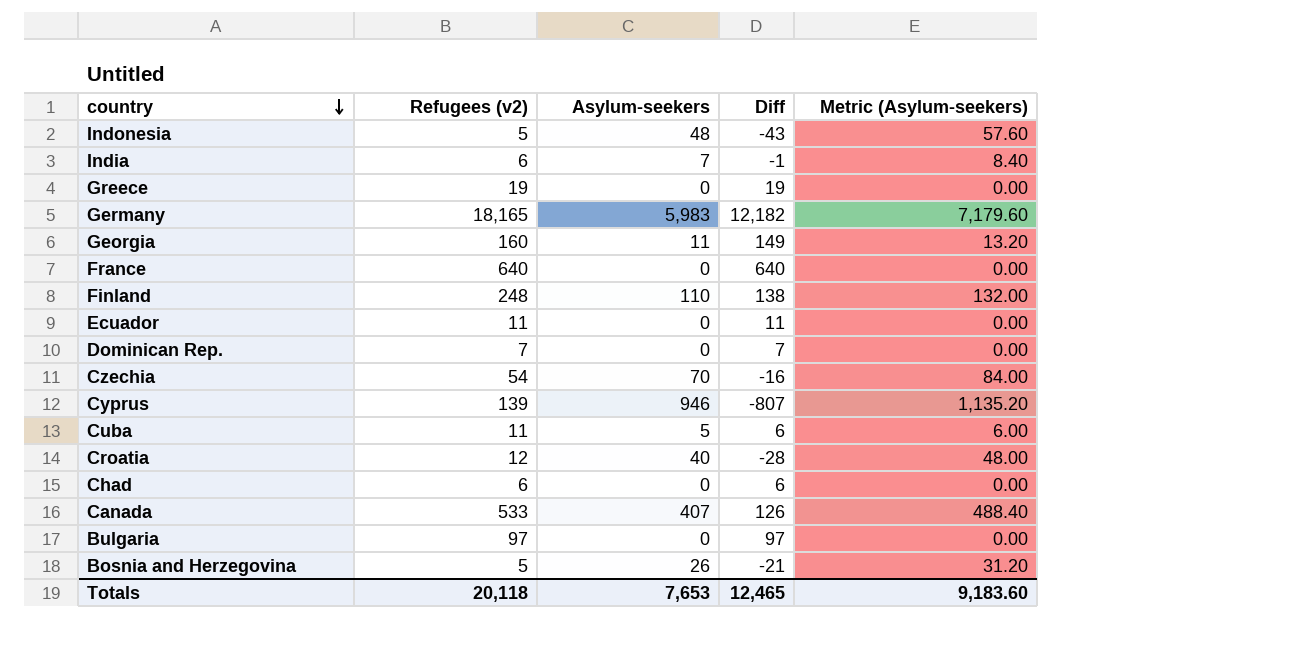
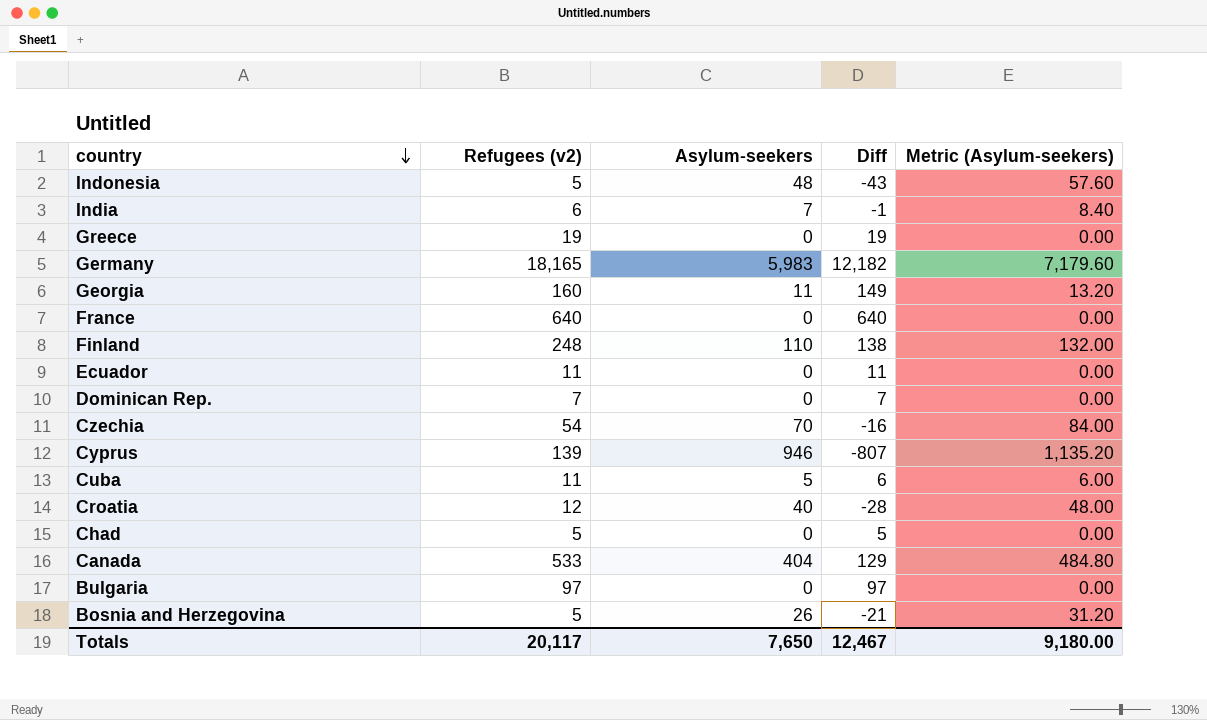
Chad | Refugees (v2): 6 -> 5
Chad | Diff: 6 -> 5
Canada | Asylum-seekers: 407 -> 404
Canada | Diff: 126 -> 129
Canada | Metric (Asylum-seekers): 488.40 -> 484.80
Totals | Refugees (v2): 20,118 -> 20,117
Totals | Asylum-seekers: 7,653 -> 7,650
Totals | Diff: 12,465 -> 12,467
Totals | Metric (Asylum-seekers): 9,183.60 -> 9,180.00

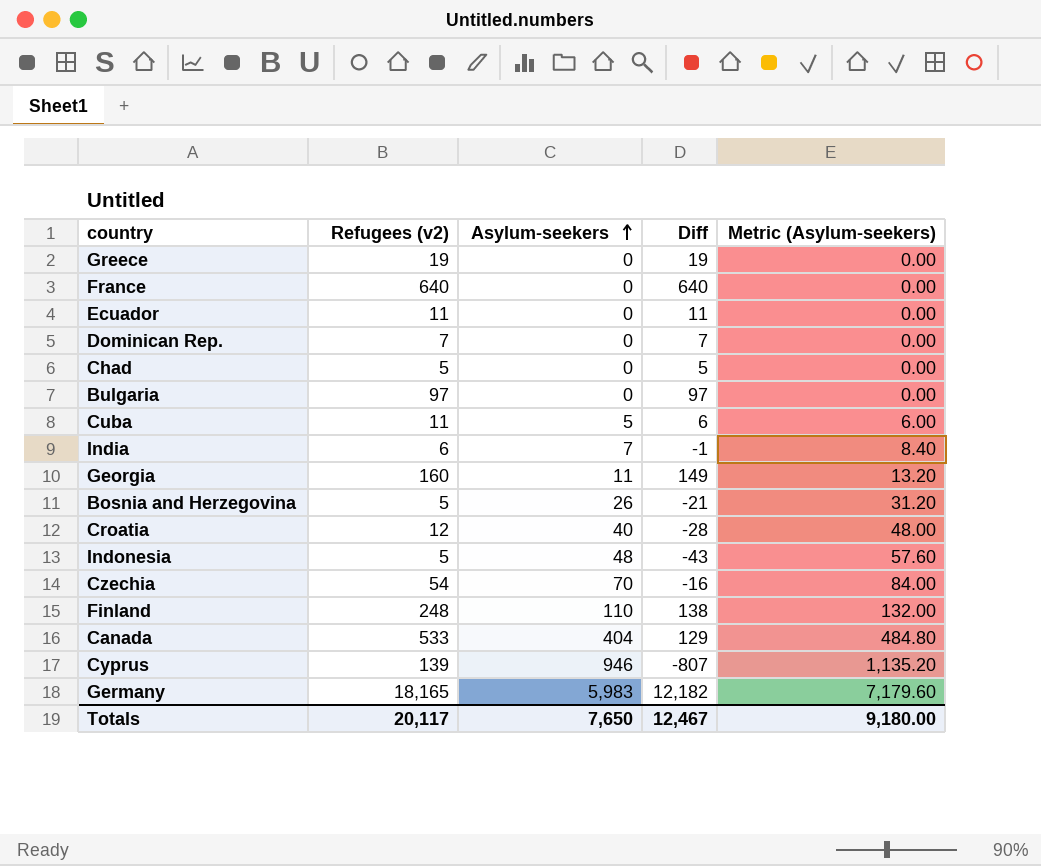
row order: country descending -> Asylum-seekers ascending

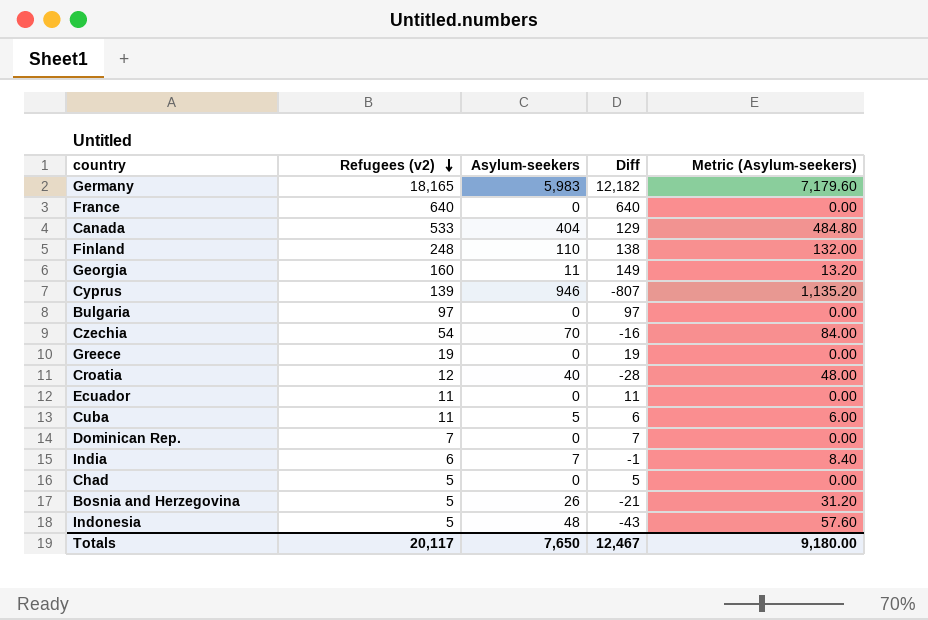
row order: Asylum-seekers ascending -> Refugees (v2) descending

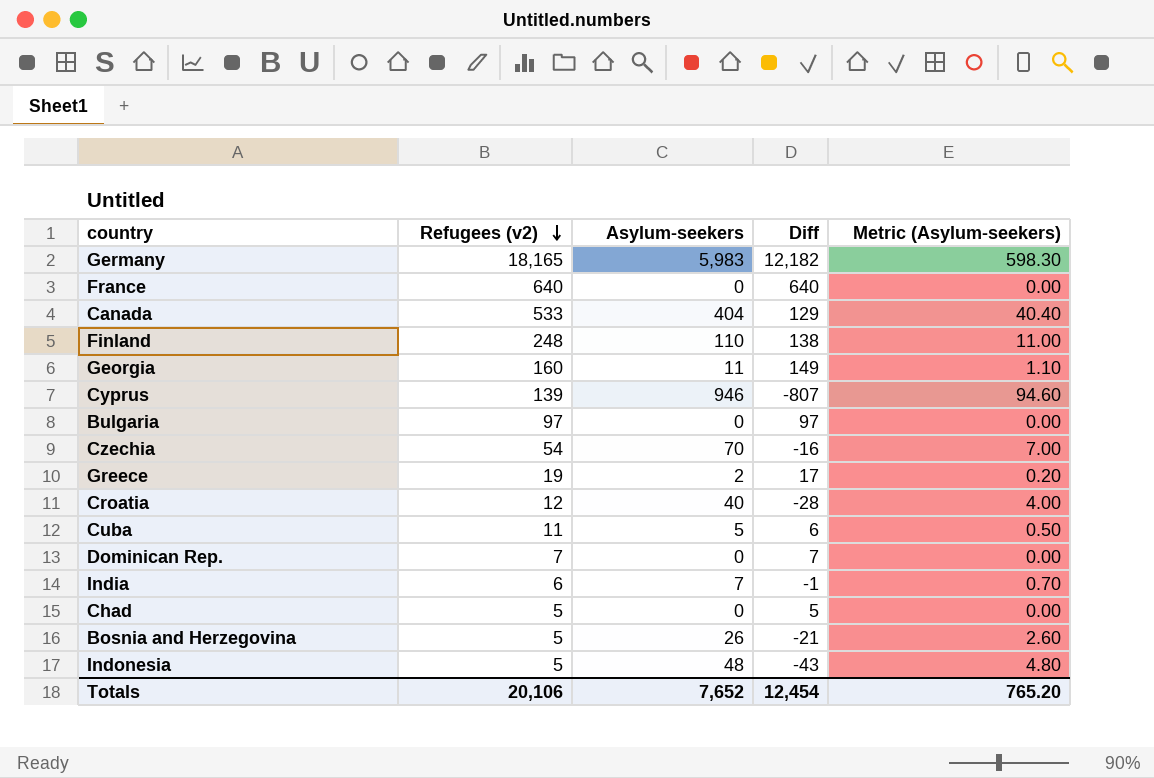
column Metric (Asylum-seekers) | formula: [Asylum-seekers] * 1.2 -> [Asylum-seekers] * 0.1
row Ecuador: 11 | 0 | 11 | 0.00 -> none
Greece | Asylum-seekers: 0 -> 2
Greece | Diff: 19 -> 17
Totals | Refugees (v2): 20,117 -> 20,106
Totals | Asylum-seekers: 7,650 -> 7,652
Totals | Diff: 12,467 -> 12,454
Totals | Metric (Asylum-seekers): 9,180.00 -> 765.20

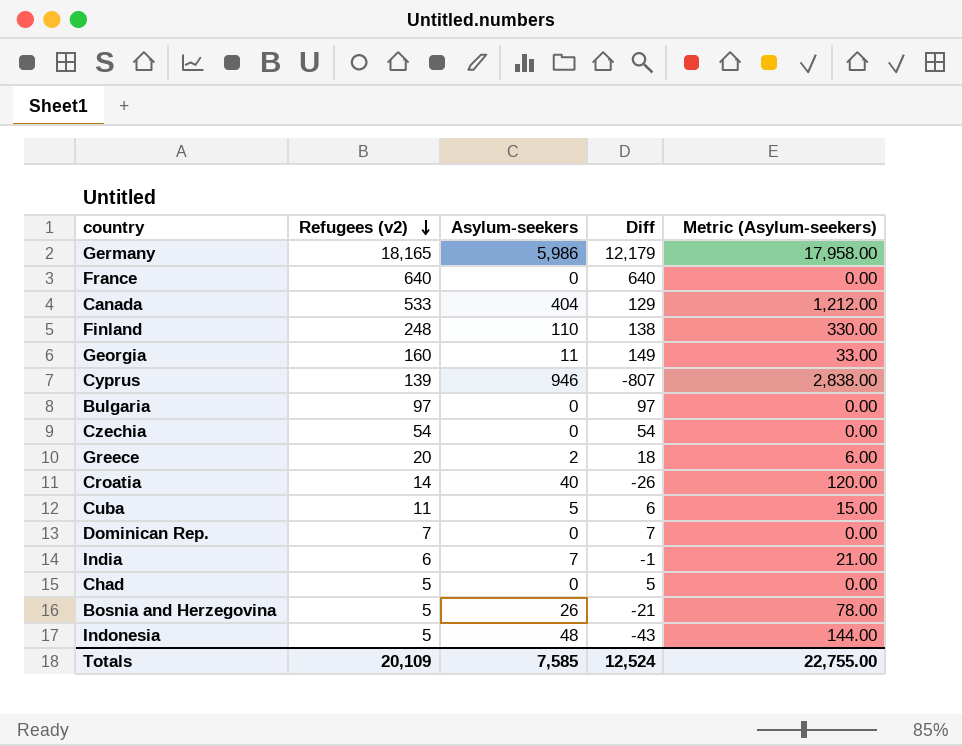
column Metric (Asylum-seekers) | formula: [Asylum-seekers] * 0.1 -> [Asylum-seekers] * 3
Germany | Asylum-seekers: 5,983 -> 5,986
Germany | Diff: 12,182 -> 12,179
Czechia | Asylum-seekers: 70 -> 0
Czechia | Diff: -16 -> 54
Greece | Refugees (v2): 19 -> 20
Greece | Diff: 17 -> 18
Croatia | Refugees (v2): 12 -> 14
Croatia | Diff: -28 -> -26
Totals | Refugees (v2): 20,106 -> 20,109
Totals | Asylum-seekers: 7,652 -> 7,585
Totals | Diff: 12,454 -> 12,524
Totals | Metric (Asylum-seekers): 765.20 -> 22,755.00

